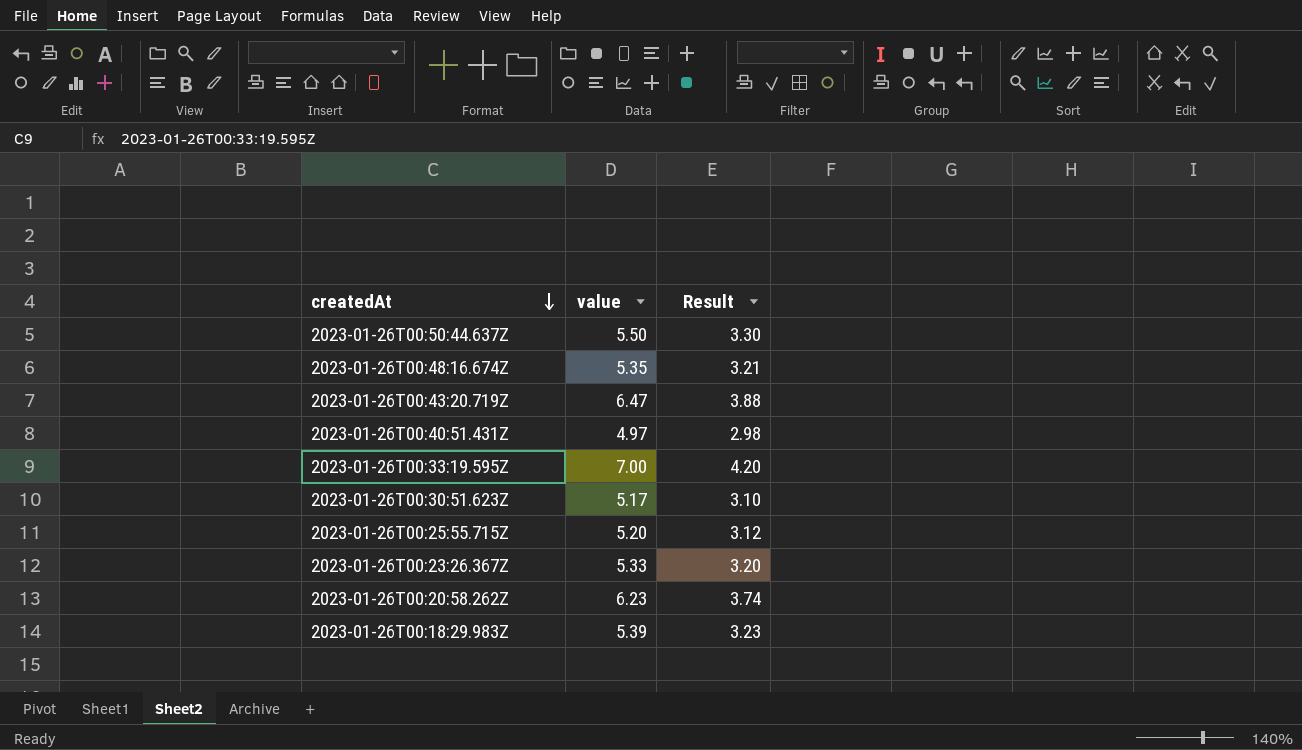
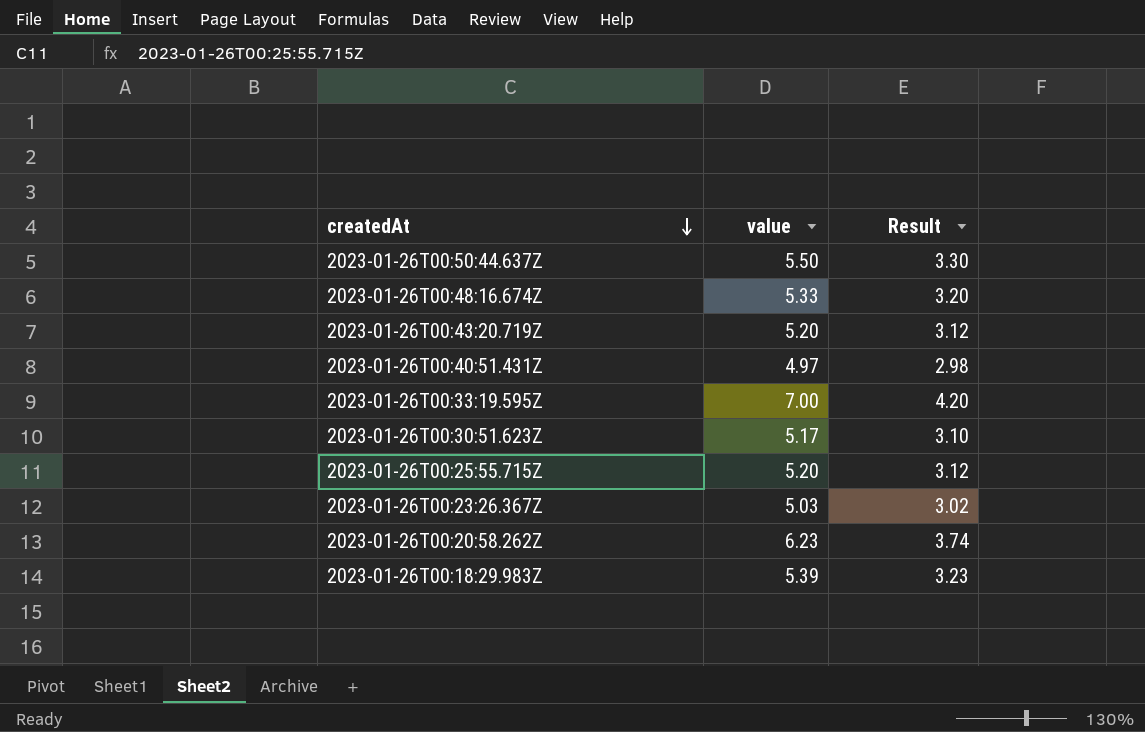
2023-01-26T00:48:16.674Z | value: 5.35 -> 5.33
2023-01-26T00:48:16.674Z | Result: 3.21 -> 3.20
2023-01-26T00:43:20.719Z | value: 6.47 -> 5.20
2023-01-26T00:43:20.719Z | Result: 3.88 -> 3.12
2023-01-26T00:23:26.367Z | value: 5.33 -> 5.03
2023-01-26T00:23:26.367Z | Result: 3.20 -> 3.02

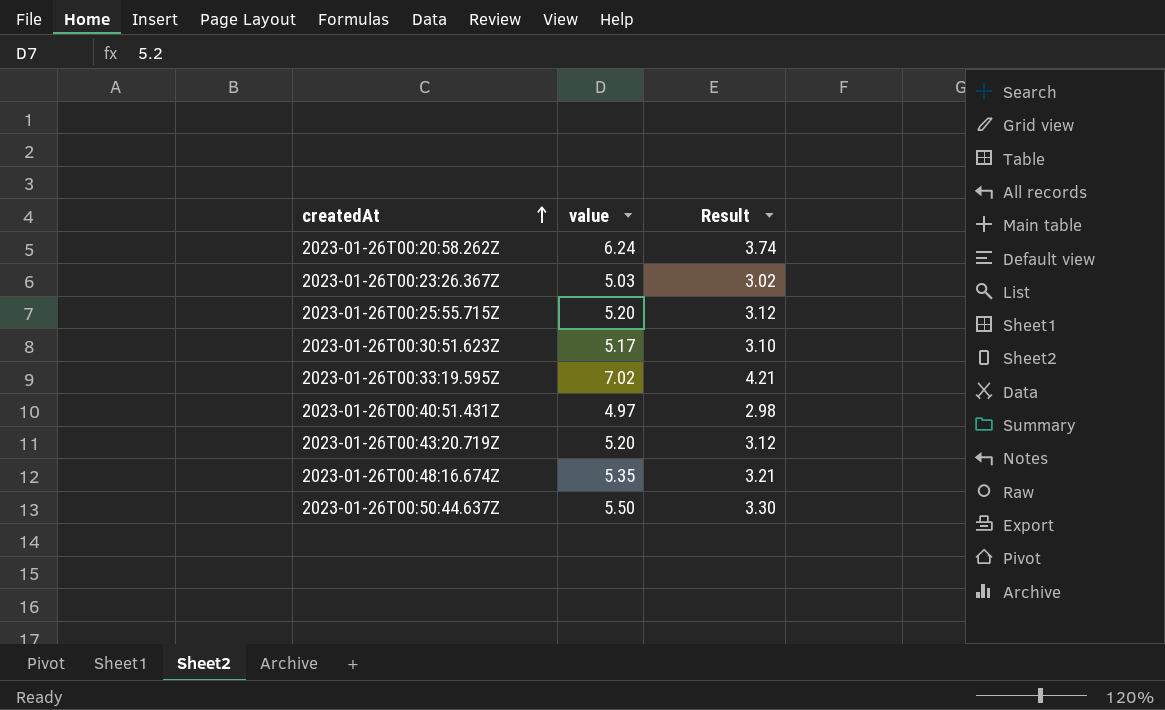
row order: createdAt descending -> createdAt ascending
row 2023-01-26T00:18:29.983Z: 5.39 | 3.23 -> none
2023-01-26T00:20:58.262Z | value: 6.23 -> 6.24
2023-01-26T00:33:19.595Z | value: 7.00 -> 7.02
2023-01-26T00:33:19.595Z | Result: 4.20 -> 4.21
2023-01-26T00:48:16.674Z | value: 5.33 -> 5.35
2023-01-26T00:48:16.674Z | Result: 3.20 -> 3.21

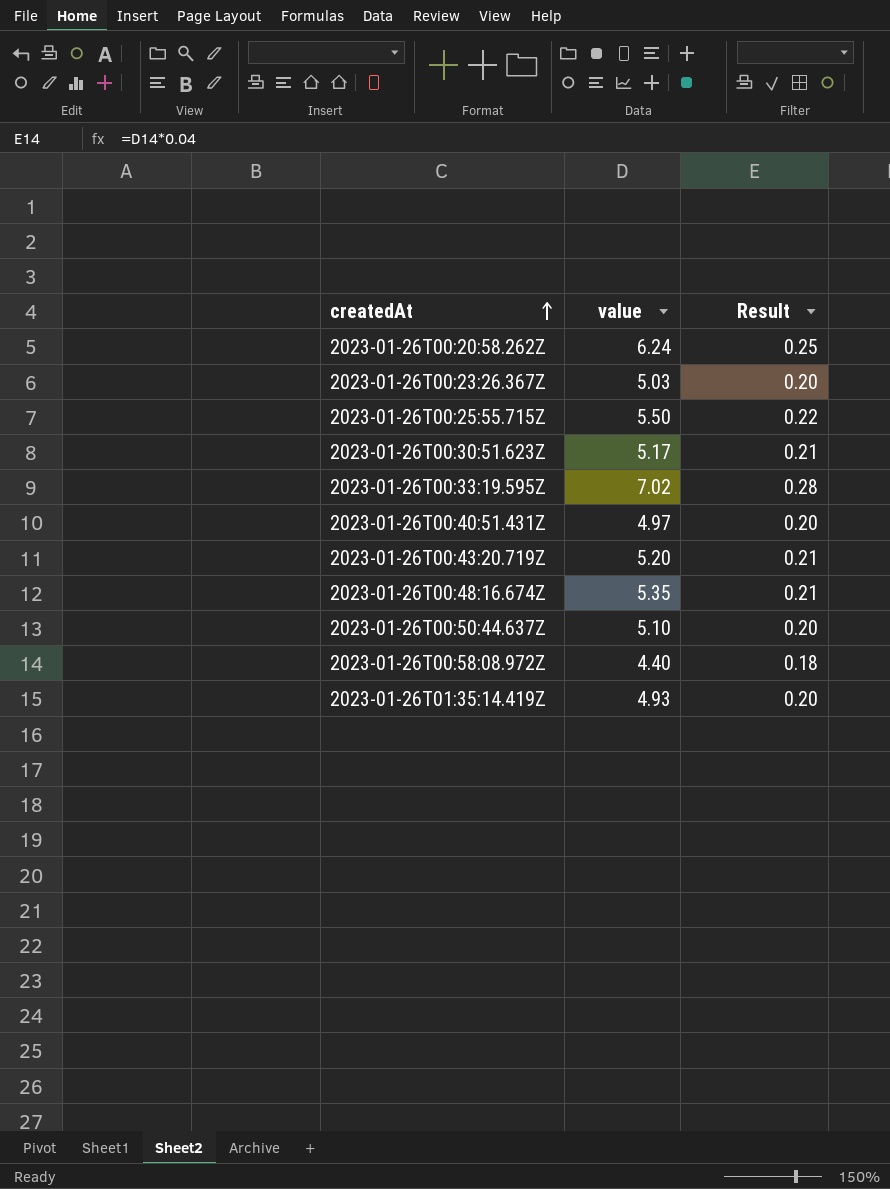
column Result | formula: [value] * 0.6 -> [value] * 0.04
2023-01-26T00:25:55.715Z | value: 5.20 -> 5.50
2023-01-26T00:50:44.637Z | value: 5.50 -> 5.10
row 2023-01-26T00:58:08.972Z: none -> 4.40 | 0.18
row 2023-01-26T01:35:14.419Z: none -> 4.93 | 0.20

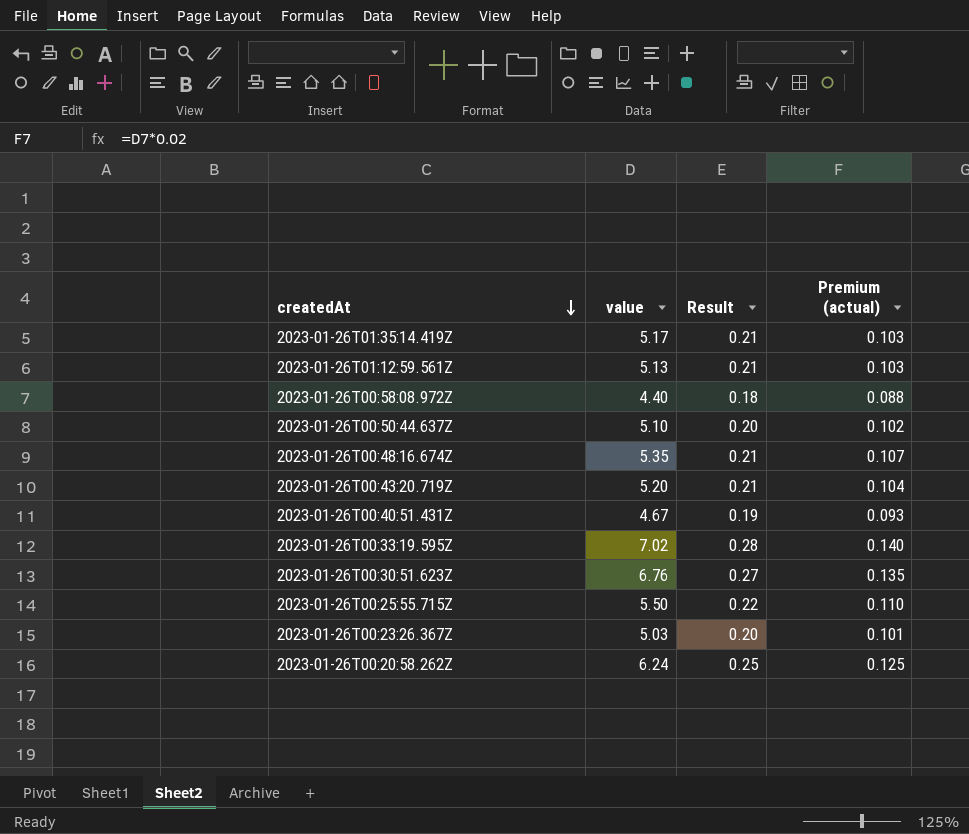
row order: createdAt ascending -> createdAt descending
column Premium (actual) | formula: none -> [value] * 0.02
2023-01-26T01:35:14.419Z | value: 4.93 -> 5.17
2023-01-26T01:35:14.419Z | Result: 0.20 -> 0.21
row 2023-01-26T01:12:59.561Z: none -> 5.13 | 0.21 | 0.103
2023-01-26T00:40:51.431Z | value: 4.97 -> 4.67
2023-01-26T00:40:51.431Z | Result: 0.20 -> 0.19
2023-01-26T00:30:51.623Z | value: 5.17 -> 6.76
2023-01-26T00:30:51.623Z | Result: 0.21 -> 0.27

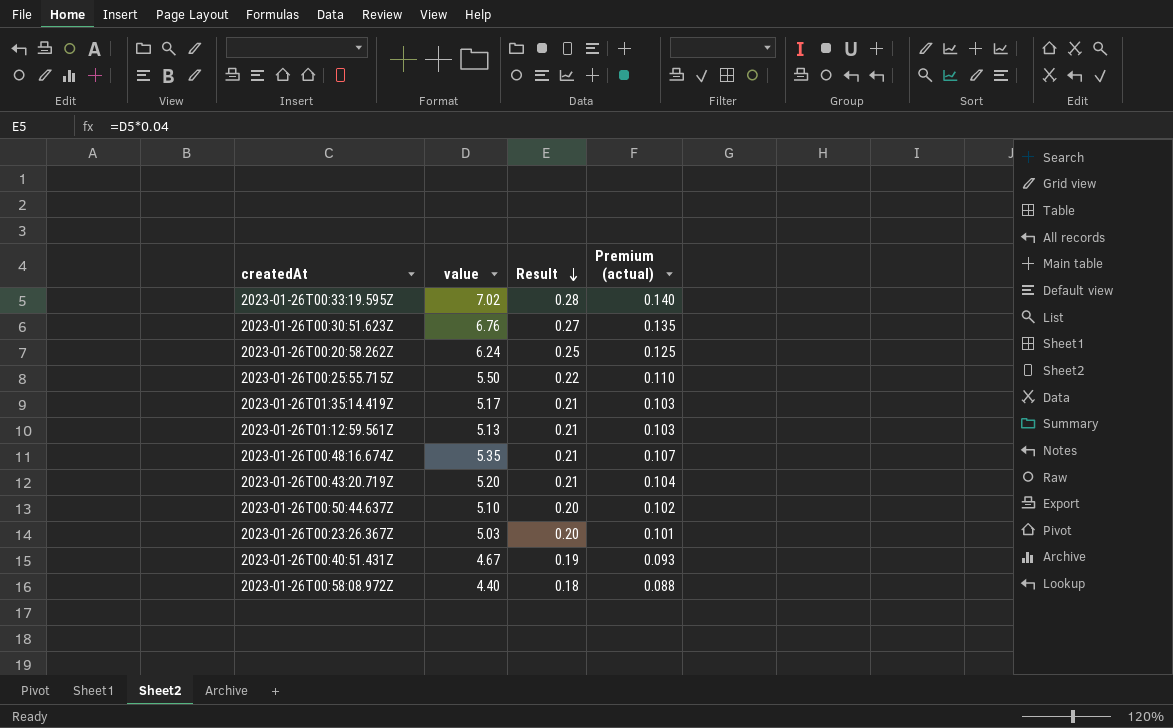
row order: createdAt descending -> Result descending

